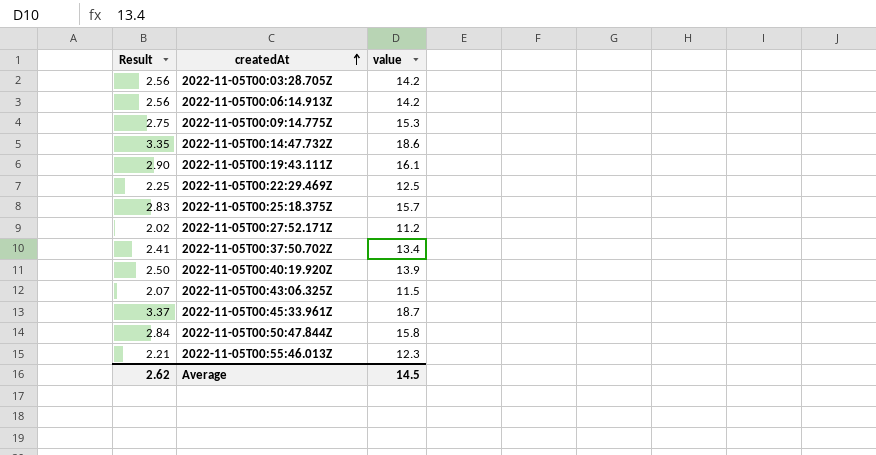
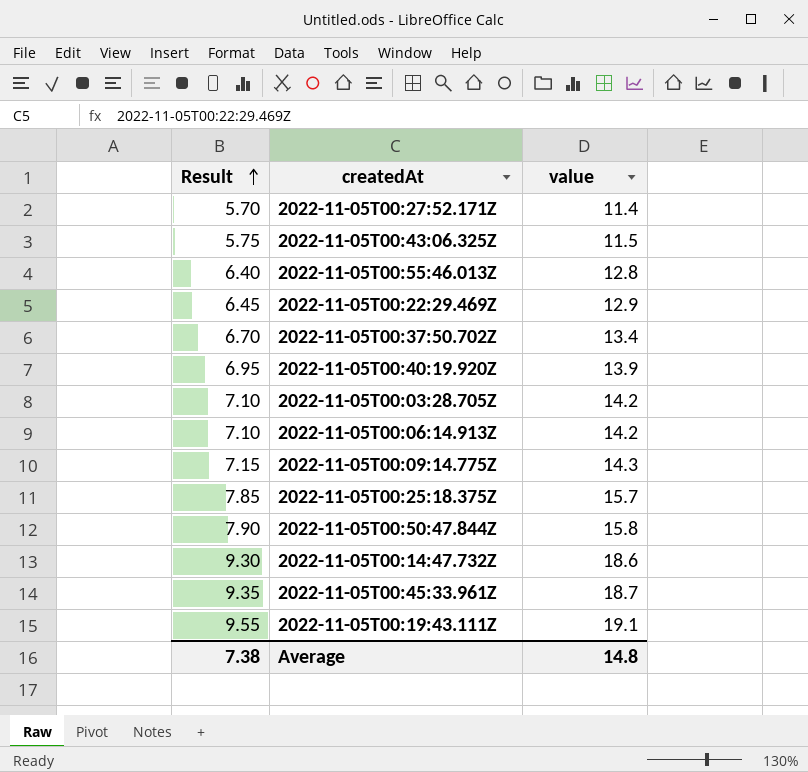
row order: createdAt ascending -> Result ascending
column Result | formula: [value] * 0.18 -> [value] * 0.5
2022-11-05T00:27:52.171Z | value: 11.2 -> 11.4
2022-11-05T00:55:46.013Z | value: 12.3 -> 12.8
2022-11-05T00:22:29.469Z | value: 12.5 -> 12.9
2022-11-05T00:09:14.775Z | value: 15.3 -> 14.3
2022-11-05T00:19:43.111Z | value: 16.1 -> 19.1
Average | Result: 2.62 -> 7.38
Average | value: 14.5 -> 14.8

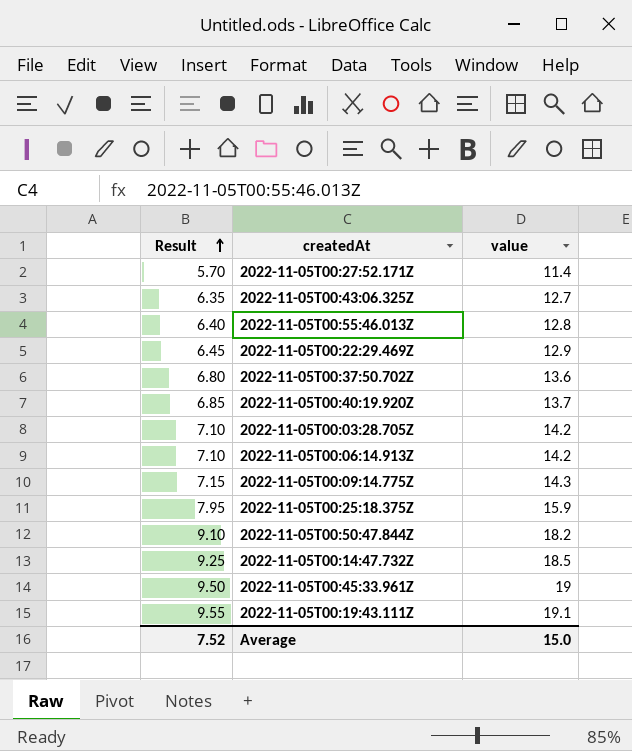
2022-11-05T00:43:06.325Z | Result: 5.75 -> 6.35
2022-11-05T00:43:06.325Z | value: 11.5 -> 12.7
2022-11-05T00:37:50.702Z | Result: 6.70 -> 6.80
2022-11-05T00:37:50.702Z | value: 13.4 -> 13.6
2022-11-05T00:40:19.920Z | Result: 6.95 -> 6.85
2022-11-05T00:40:19.920Z | value: 13.9 -> 13.7
2022-11-05T00:25:18.375Z | Result: 7.85 -> 7.95
2022-11-05T00:25:18.375Z | value: 15.7 -> 15.9
2022-11-05T00:50:47.844Z | Result: 7.90 -> 9.10
2022-11-05T00:50:47.844Z | value: 15.8 -> 18.2
2022-11-05T00:14:47.732Z | Result: 9.30 -> 9.25
2022-11-05T00:14:47.732Z | value: 18.6 -> 18.5
2022-11-05T00:45:33.961Z | Result: 9.35 -> 9.50
2022-11-05T00:45:33.961Z | value: 18.7 -> 19
Average | Result: 7.38 -> 7.52
Average | value: 14.8 -> 15.0

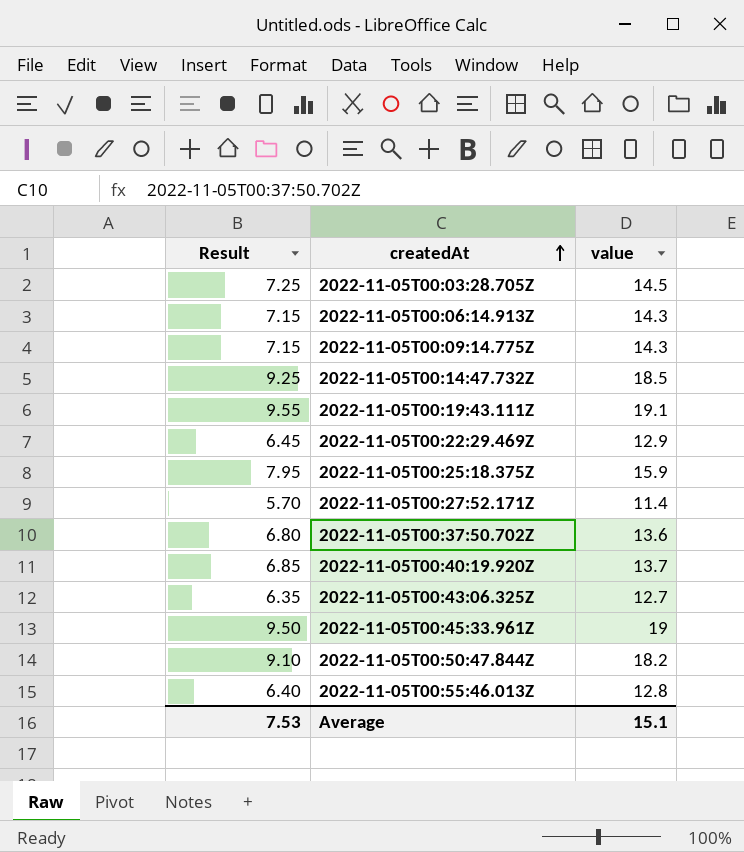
row order: Result ascending -> createdAt ascending
2022-11-05T00:03:28.705Z | Result: 7.10 -> 7.25
2022-11-05T00:03:28.705Z | value: 14.2 -> 14.5
2022-11-05T00:06:14.913Z | Result: 7.10 -> 7.15
2022-11-05T00:06:14.913Z | value: 14.2 -> 14.3
Average | Result: 7.52 -> 7.53
Average | value: 15.0 -> 15.1

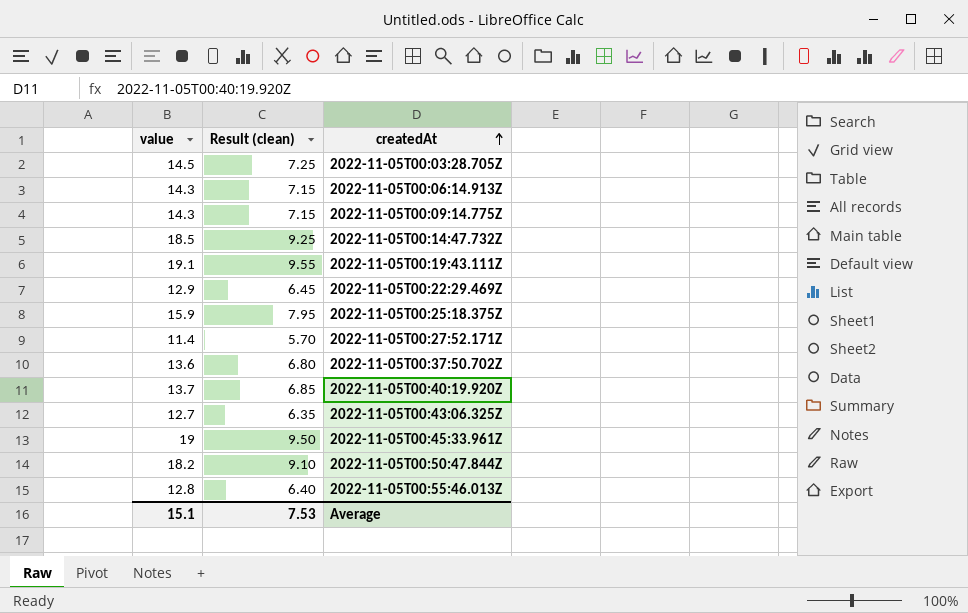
column value | position: 3 -> 1
column name: Result -> Result (clean)

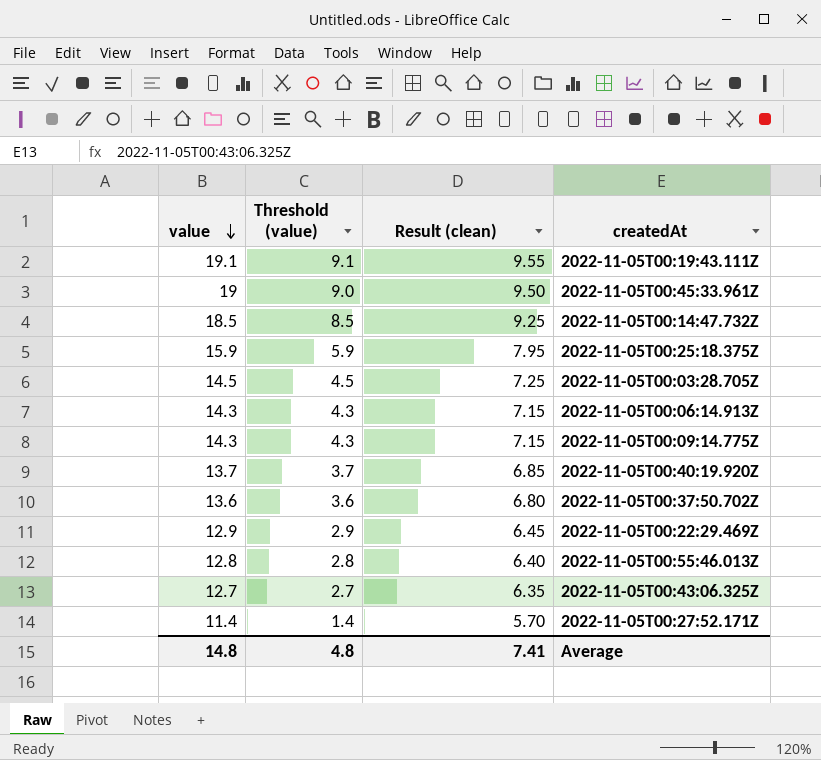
row order: createdAt ascending -> value descending
column Threshold (value) | formula: none -> [value] - 10
row 2022-11-05T00:50:47.844Z: 18.2 | 9.10 -> none
Average | value: 15.1 -> 14.8
Average | Result (clean): 7.53 -> 7.41

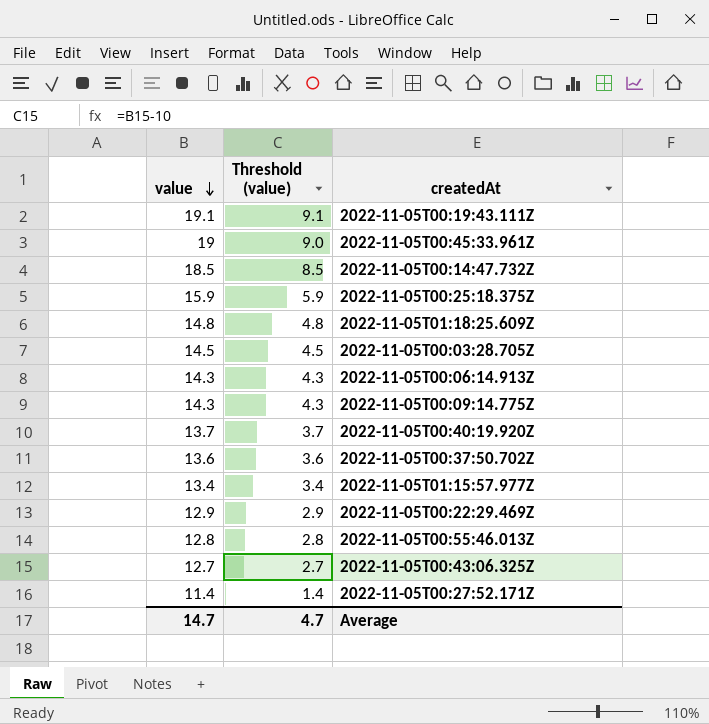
column Result (clean) | formula: [value] * 0.5 -> none
row 2022-11-05T01:18:25.609Z: none -> 14.8 | 4.8
row 2022-11-05T01:15:57.977Z: none -> 13.4 | 3.4
Average | value: 14.8 -> 14.7
Average | Threshold (value): 4.8 -> 4.7

